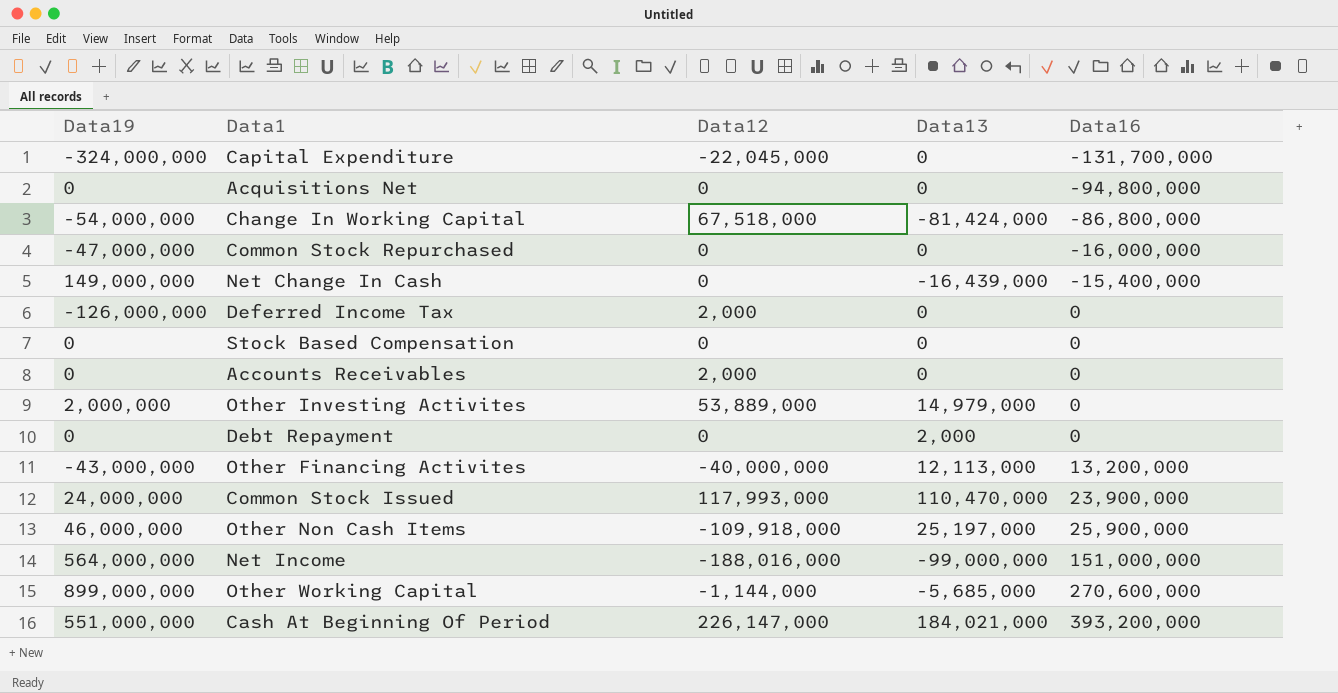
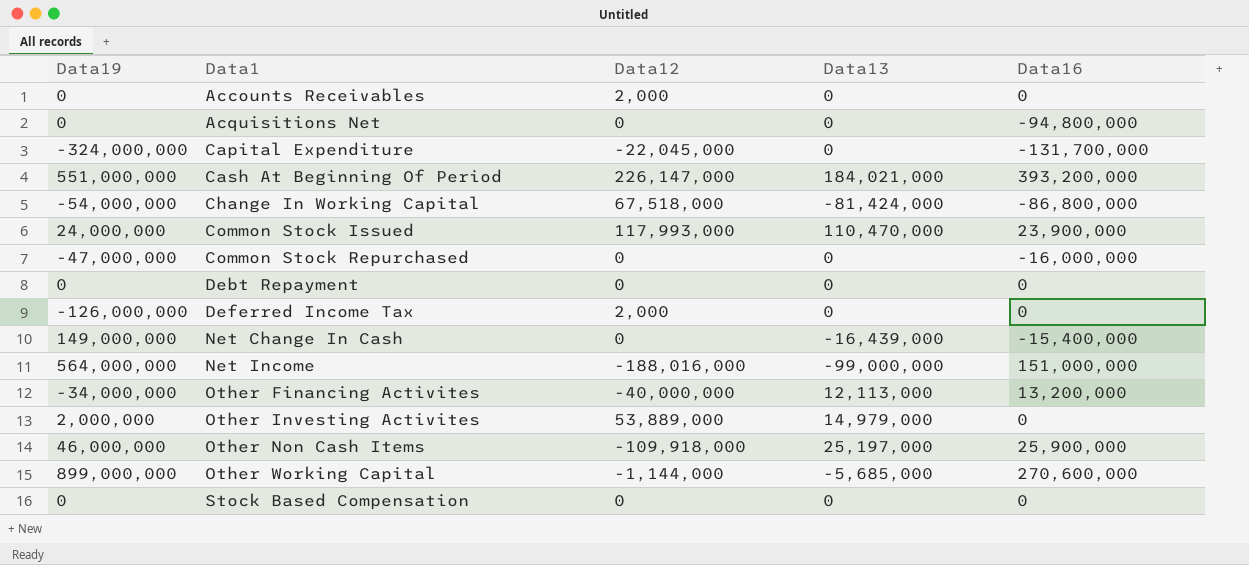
row order: Data16 ascending -> Data1 ascending
Debt Repayment | Data13: 2,000 -> 0
Other Financing Activites | Data19: -43,000,000 -> -34,000,000

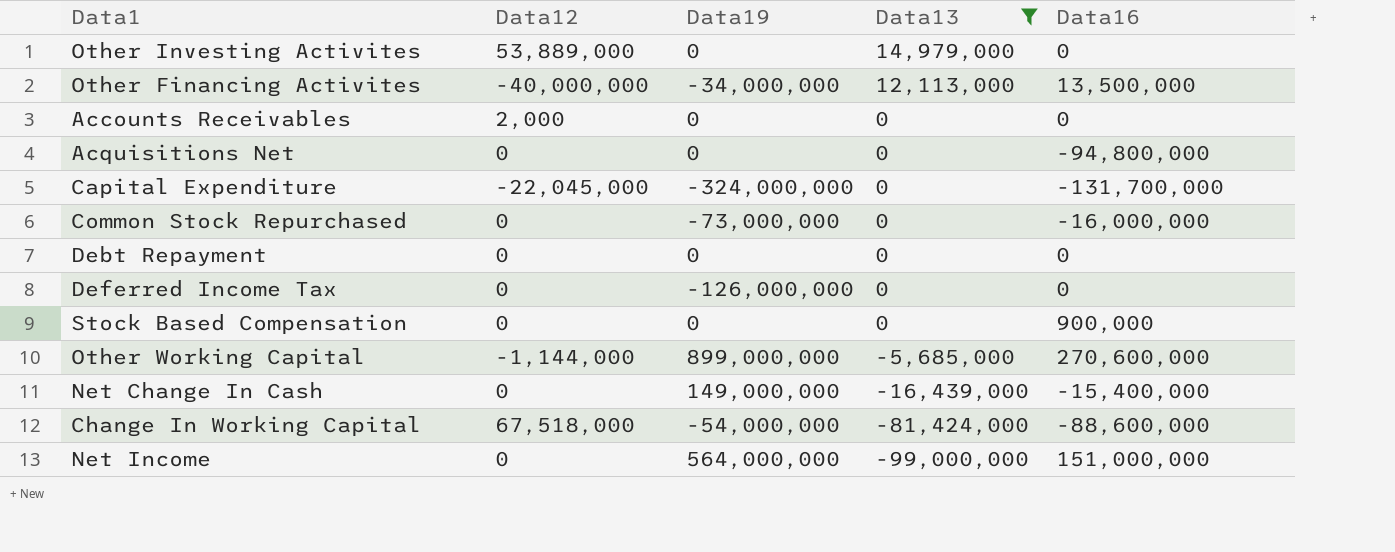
filter: none -> Data13 <= 14,979,000
row order: Data1 ascending -> Data13 descending
column Data19 | position: 1 -> 3
Other Investing Activites | Data19: 2,000,000 -> 0
Other Financing Activites | Data16: 13,200,000 -> 13,500,000
Common Stock Repurchased | Data19: -47,000,000 -> -73,000,000
Deferred Income Tax | Data12: 2,000 -> 0
Stock Based Compensation | Data16: 0 -> 900,000
Change In Working Capital | Data16: -86,800,000 -> -88,600,000
Net Income | Data12: -188,016,000 -> 0

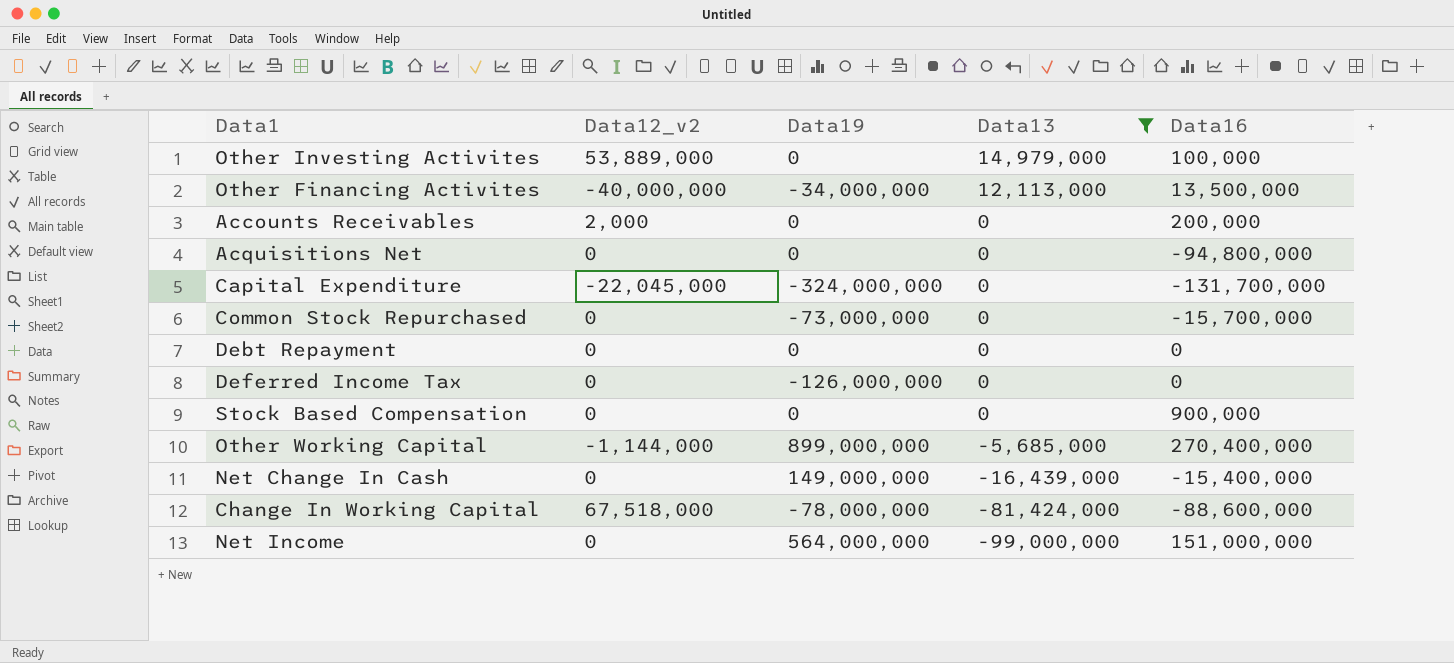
column name: Data12 -> Data12_v2
Other Investing Activites | Data16: 0 -> 100,000
Accounts Receivables | Data16: 0 -> 200,000
Common Stock Repurchased | Data16: -16,000,000 -> -15,700,000
Other Working Capital | Data16: 270,600,000 -> 270,400,000
Change In Working Capital | Data19: -54,000,000 -> -78,000,000

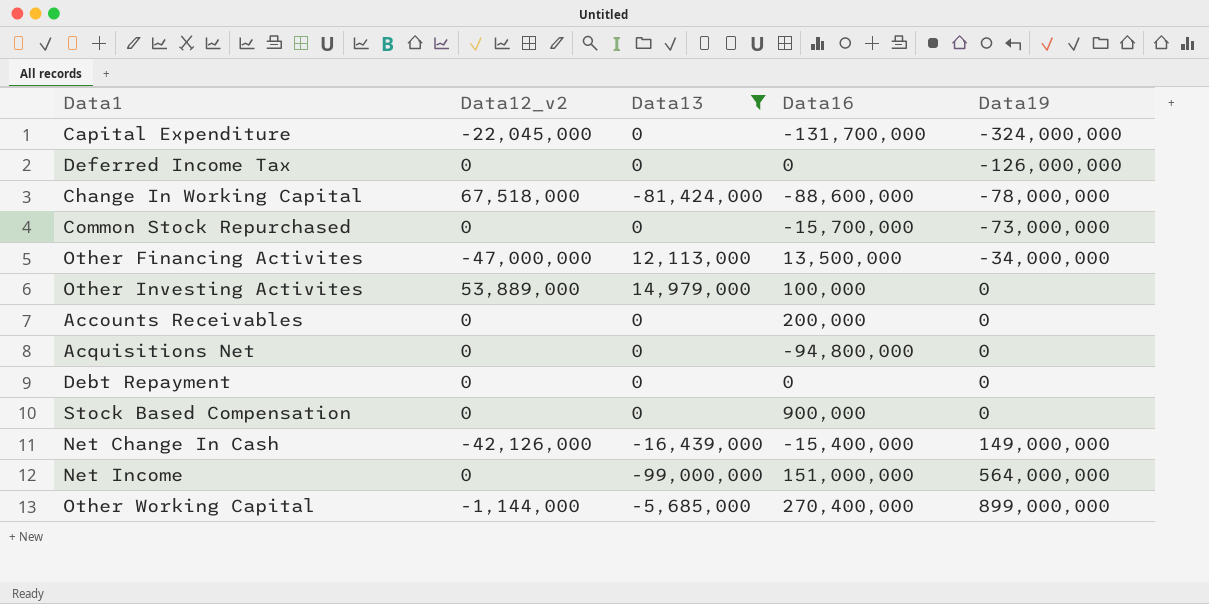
row order: Data13 descending -> Data19 ascending
column Data19 | position: 3 -> 5
Other Financing Activites | Data12_v2: -40,000,000 -> -47,000,000
Accounts Receivables | Data12_v2: 2,000 -> 0
Net Change In Cash | Data12_v2: 0 -> -42,126,000

